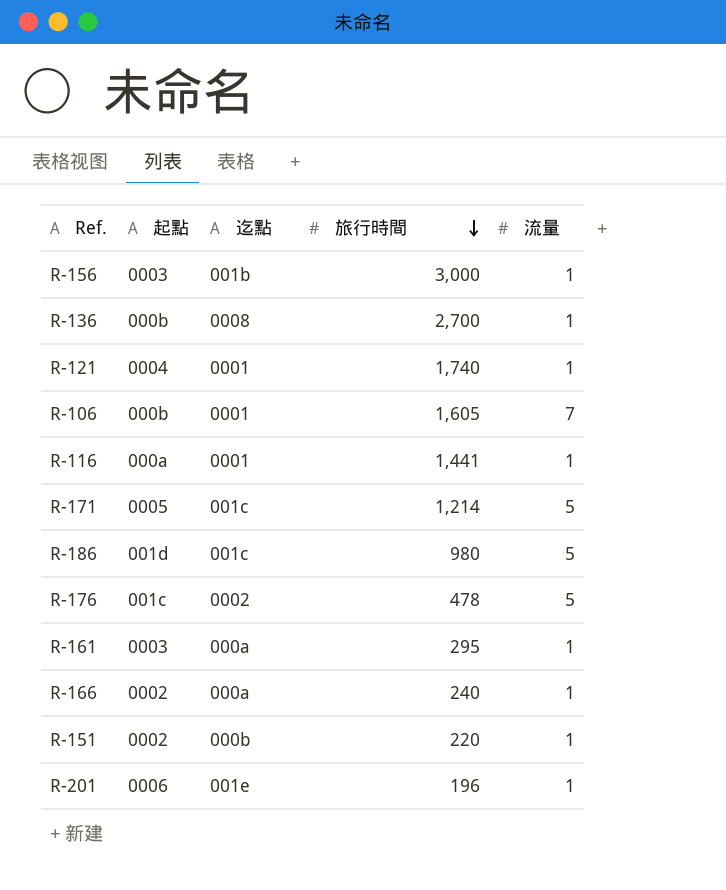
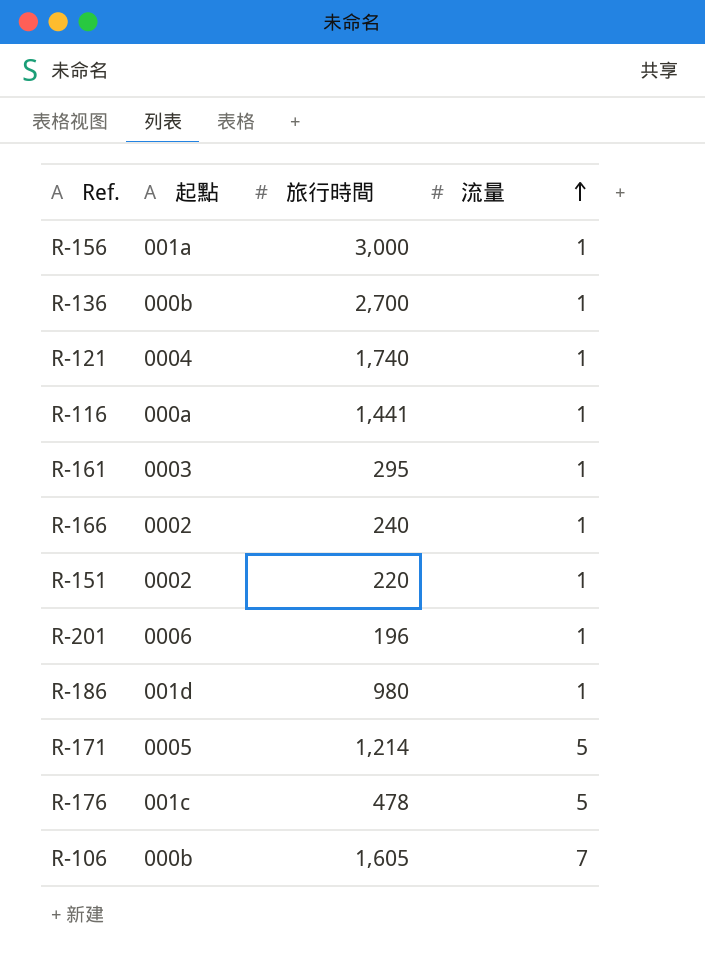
row order: 旅行時間 descending -> 流量 ascending
column 迄點 | position: 3 -> none
R-156 | 起點: 0003 -> 001a
R-186 | 流量: 5 -> 1

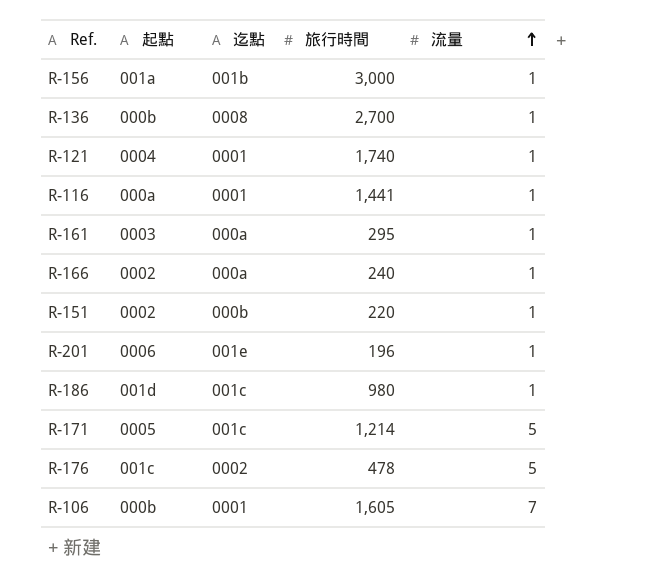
column 迄點 | position: none -> 3

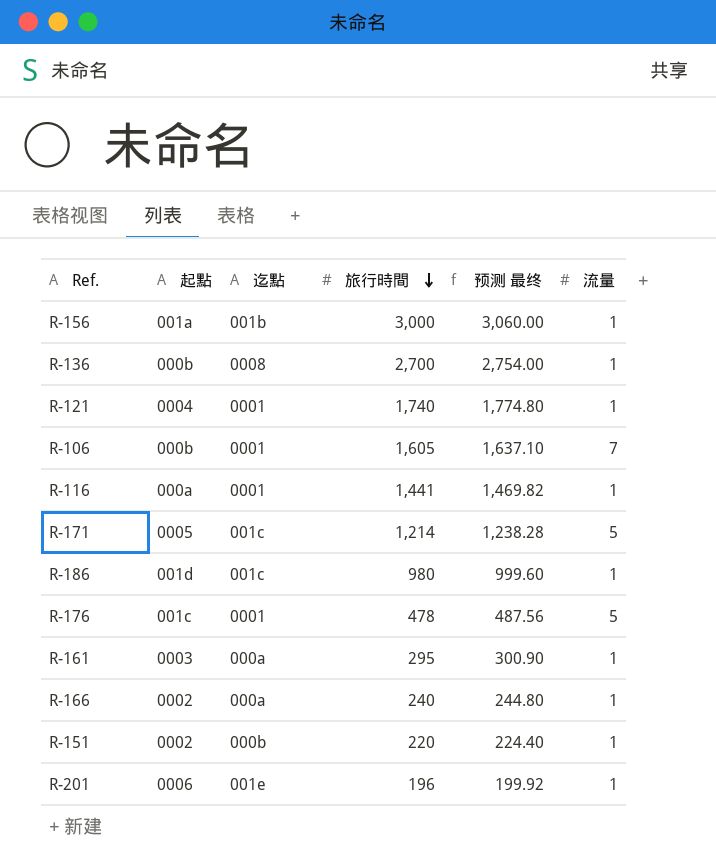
row order: 流量 ascending -> 旅行時間 descending
column 预测 最终 | formula: none -> [旅行時間] * 1.02
R-176 | 迄點: 0002 -> 0001

